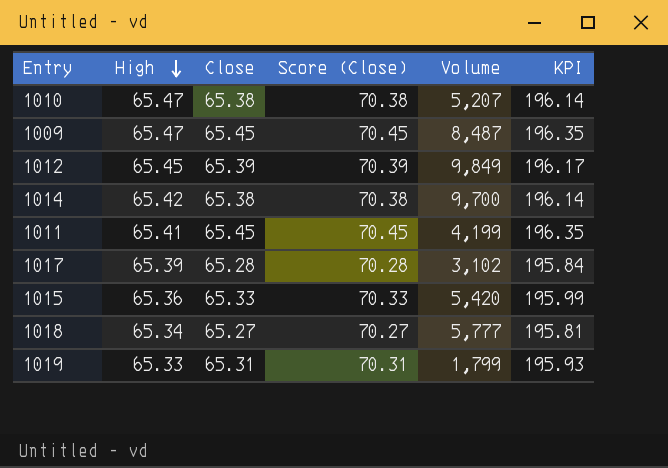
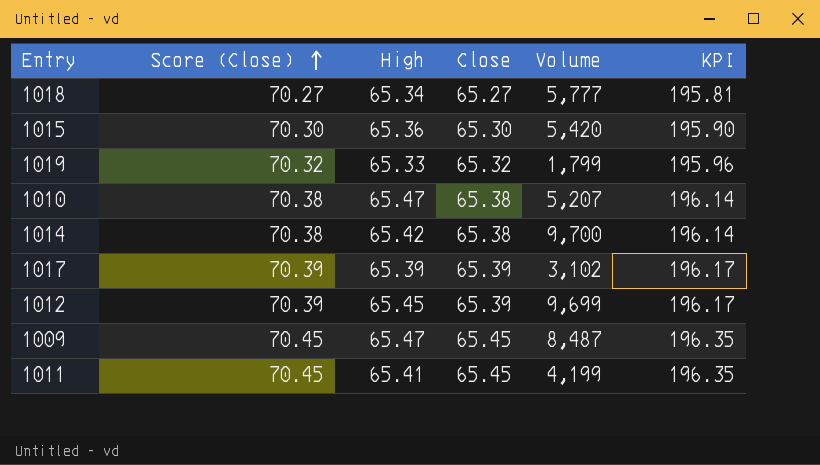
row order: High descending -> Score (Close) ascending
column Score (Close) | position: 4 -> 2
1015 | Score (Close): 70.33 -> 70.30
1015 | Close: 65.33 -> 65.30
1015 | KPI: 195.99 -> 195.90
1019 | Score (Close): 70.31 -> 70.32
1019 | Close: 65.31 -> 65.32
1019 | KPI: 195.93 -> 195.96
1017 | Score (Close): 70.28 -> 70.39
1017 | Close: 65.28 -> 65.39
1017 | KPI: 195.84 -> 196.17
1012 | Volume: 9,849 -> 9,699

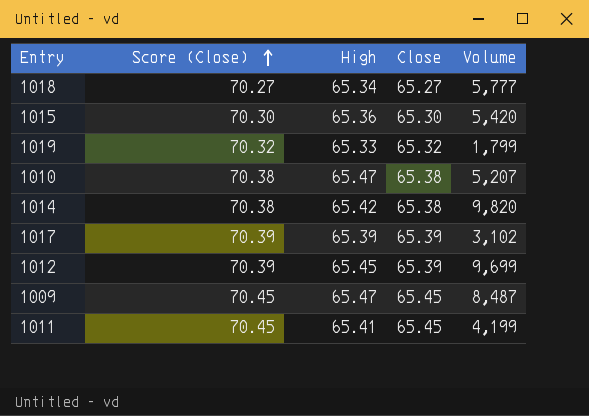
column KPI | formula: [Close] * 3 -> none
1014 | Volume: 9,700 -> 9,820

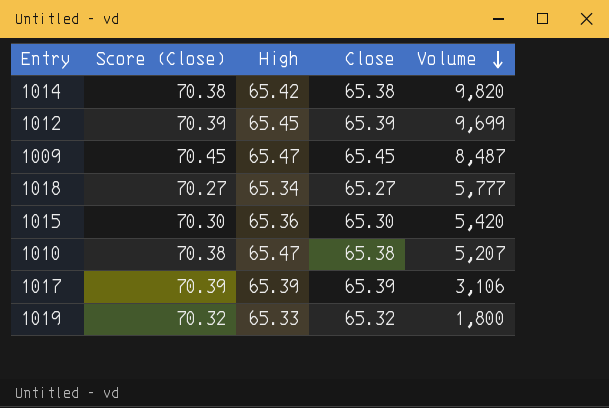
row order: Score (Close) ascending -> Volume descending
row 1011: 70.45 | 65.41 | 65.45 | 4,199 -> none
1017 | Volume: 3,102 -> 3,106
1019 | Volume: 1,799 -> 1,800

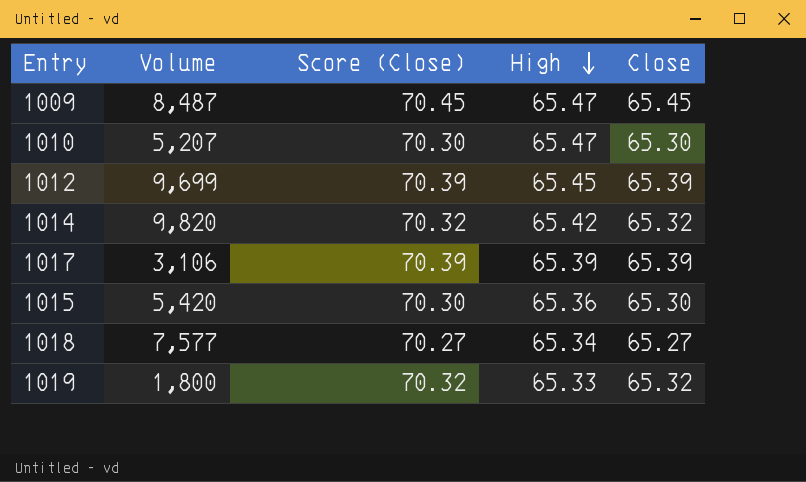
row order: Volume descending -> High descending
column Volume | position: 5 -> 2
1010 | Score (Close): 70.38 -> 70.30
1010 | Close: 65.38 -> 65.30
1014 | Score (Close): 70.38 -> 70.32
1014 | Close: 65.38 -> 65.32
1018 | Volume: 5,777 -> 7,577

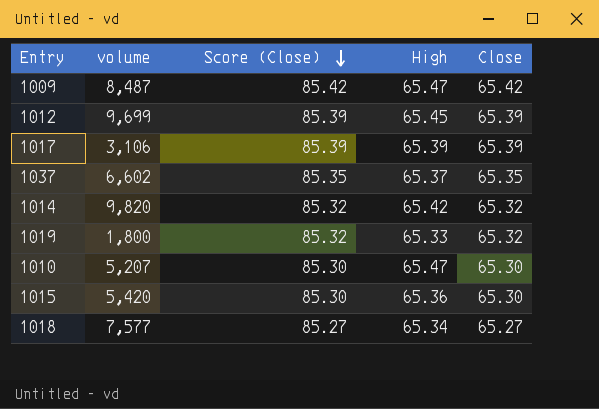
row order: High descending -> Score (Close) descending
column name: Volume -> volume
column Score (Close) | formula: [Close] + 5 -> [Close] + 20
1009 | Close: 65.45 -> 65.42
row 1037: none -> 6,602 | 85.35 | 65.37 | 65.35

